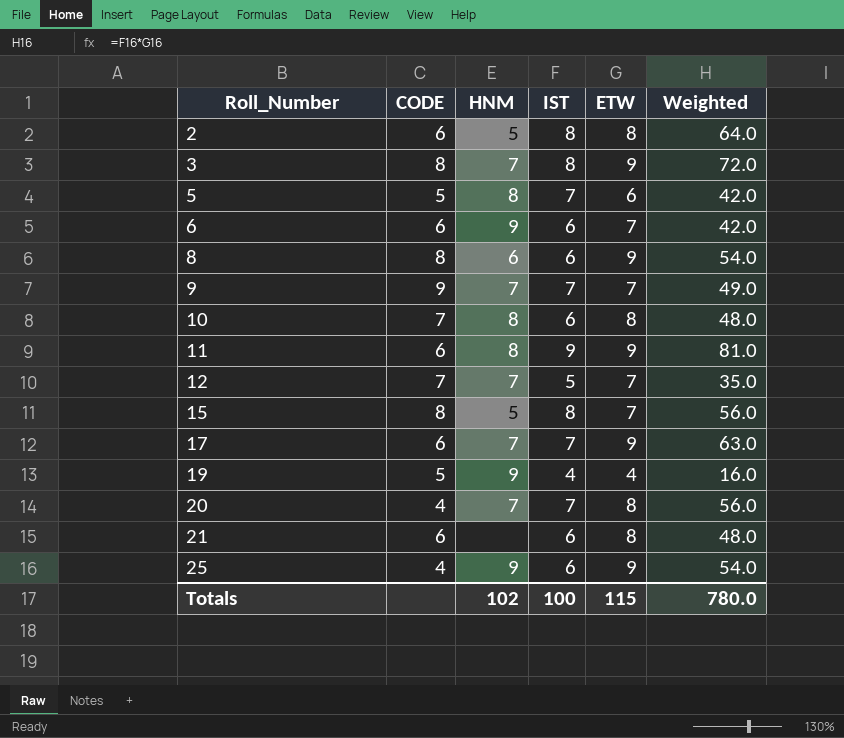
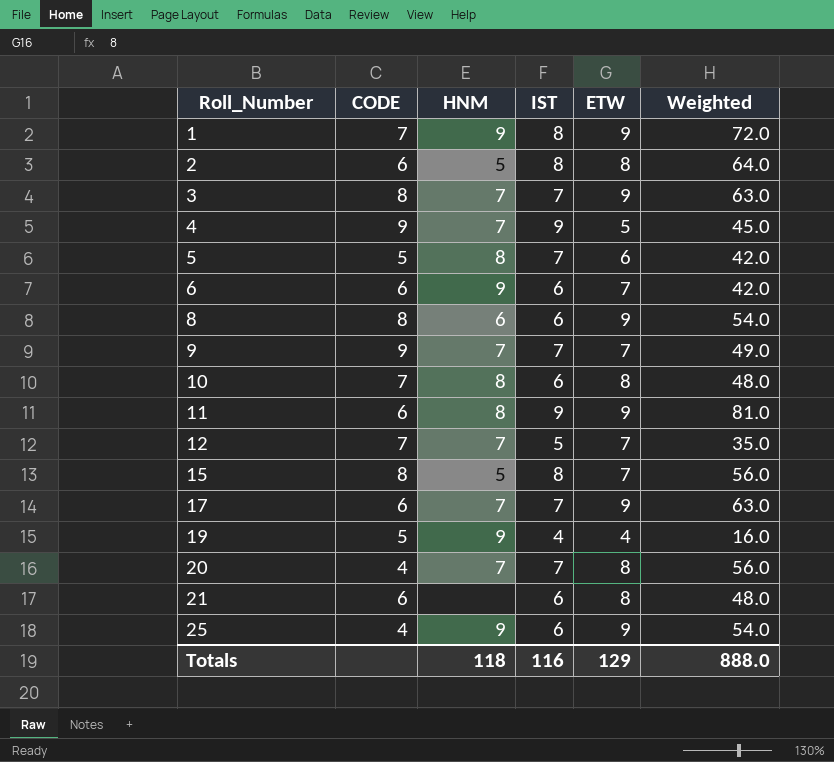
row 1: none -> 7 | 9 | 8 | 9 | 72.0
3 | IST: 8 -> 7
3 | Weighted: 72.0 -> 63.0
row 4: none -> 9 | 7 | 9 | 5 | 45.0
Totals | HNM: 102 -> 118
Totals | IST: 100 -> 116
Totals | ETW: 115 -> 129
Totals | Weighted: 780.0 -> 888.0

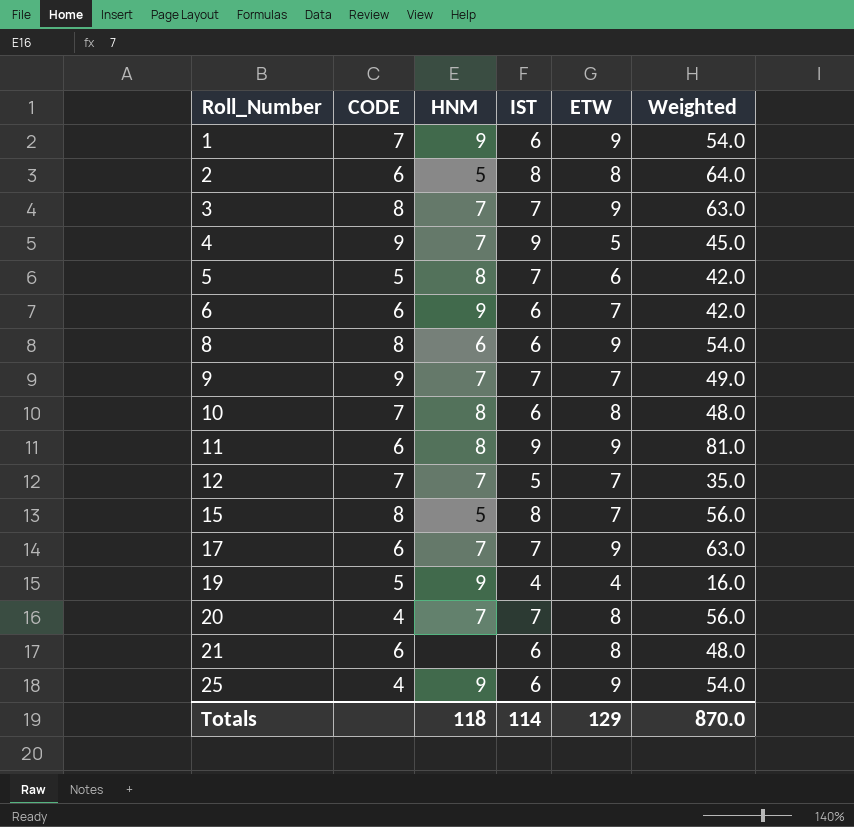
1 | IST: 8 -> 6
1 | Weighted: 72.0 -> 54.0
Totals | IST: 116 -> 114
Totals | Weighted: 888.0 -> 870.0

